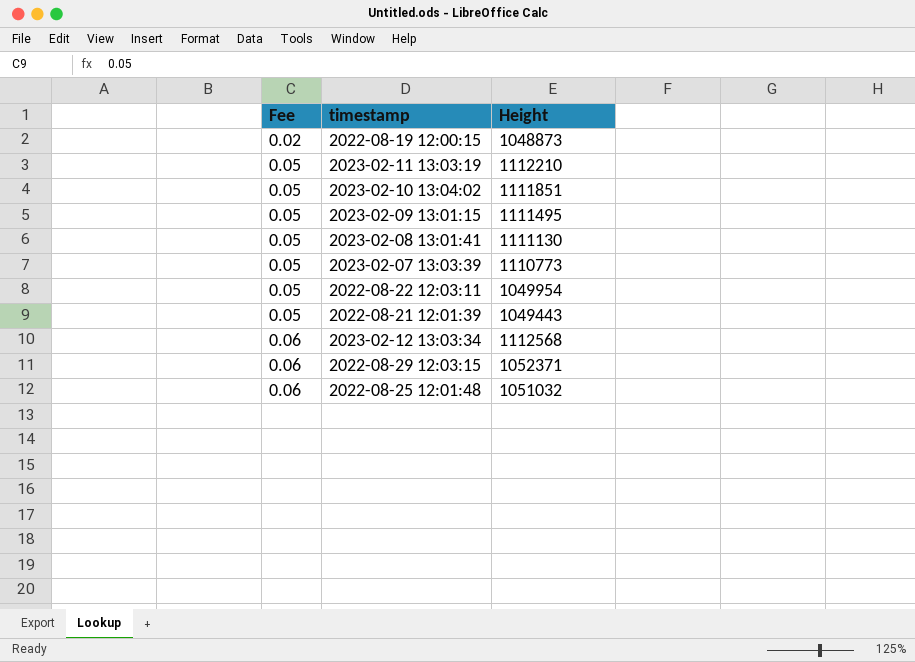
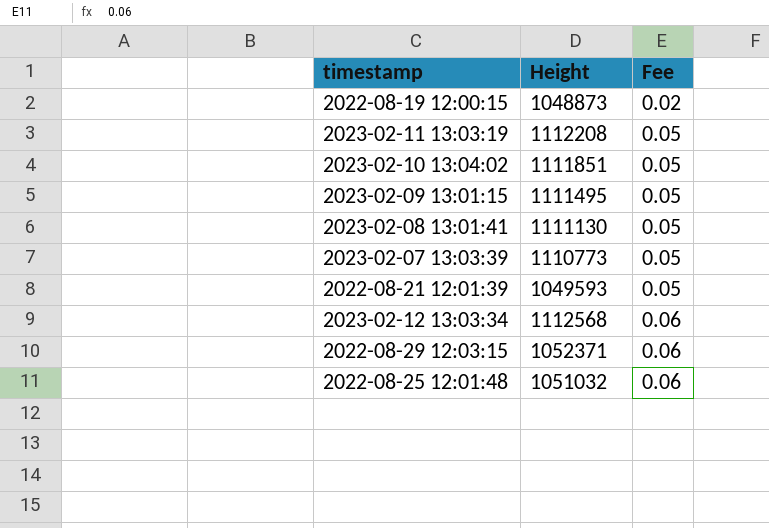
column Fee | position: 1 -> 3
row 2022-08-22 12:03:11: 0.05 | 1049954 -> none
2023-02-11 13:03:19 | Height: 1112210 -> 1112208
2022-08-21 12:01:39 | Height: 1049443 -> 1049593

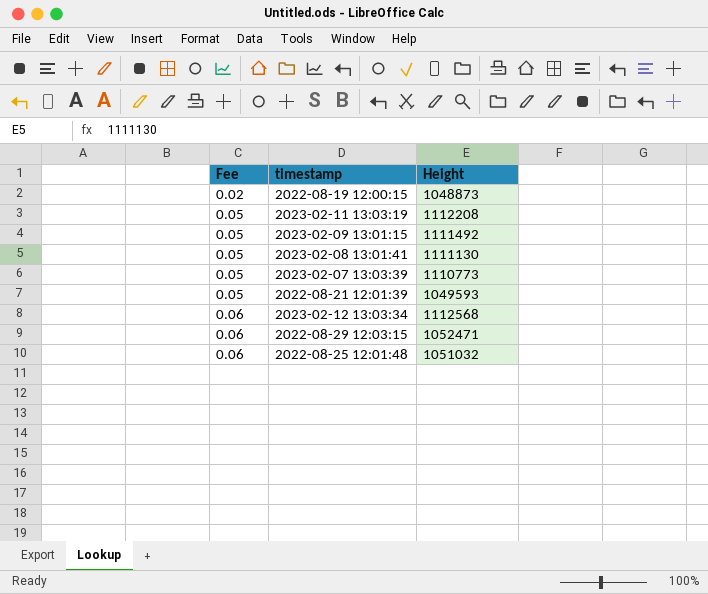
column Fee | position: 3 -> 1
row 2023-02-10 13:04:02: 1111851 | 0.05 -> none
2023-02-09 13:01:15 | Height: 1111495 -> 1111492
2022-08-29 12:03:15 | Height: 1052371 -> 1052471

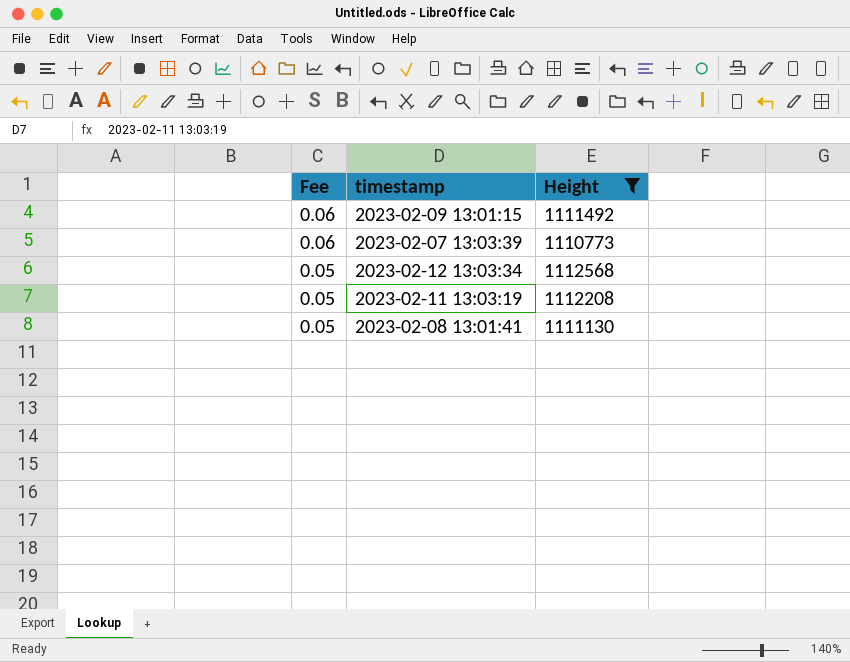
filter: none -> Height >= 1110773
row order: Fee ascending -> Fee descending
2023-02-09 13:01:15 | Fee: 0.05 -> 0.06
2023-02-07 13:03:39 | Fee: 0.05 -> 0.06
2023-02-12 13:03:34 | Fee: 0.06 -> 0.05

